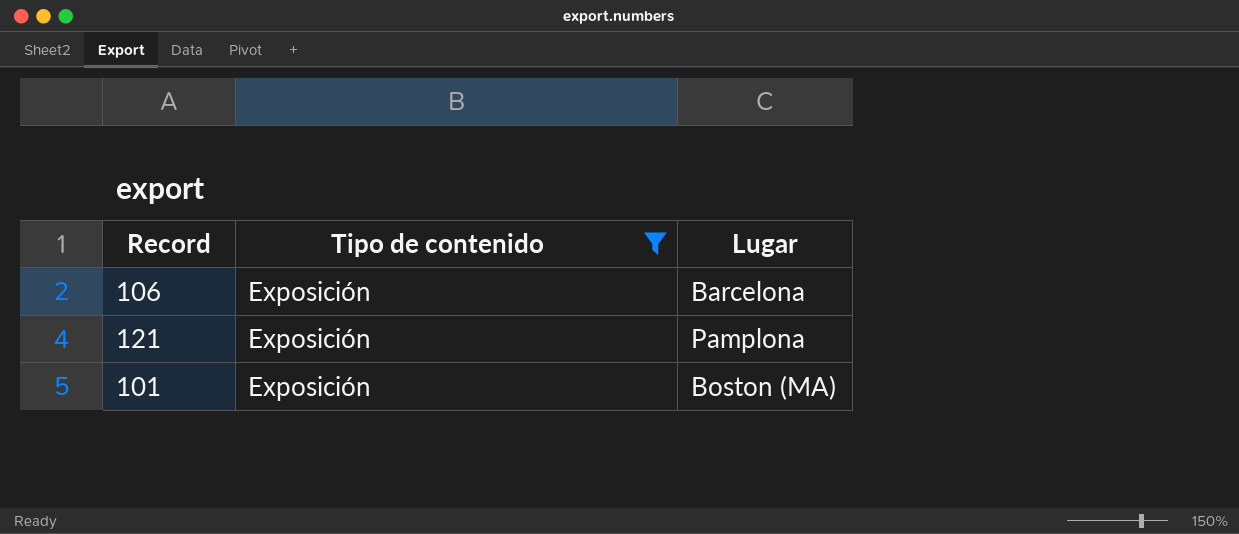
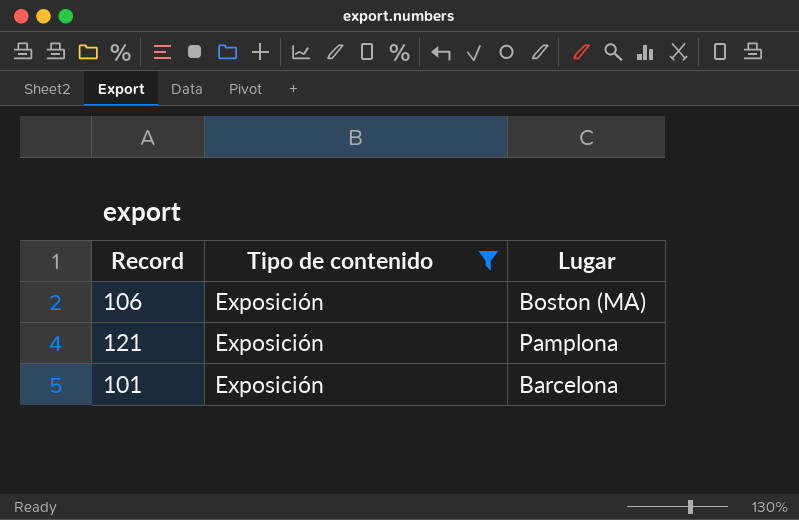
106 | Lugar: Barcelona -> Boston (MA)
101 | Lugar: Boston (MA) -> Barcelona

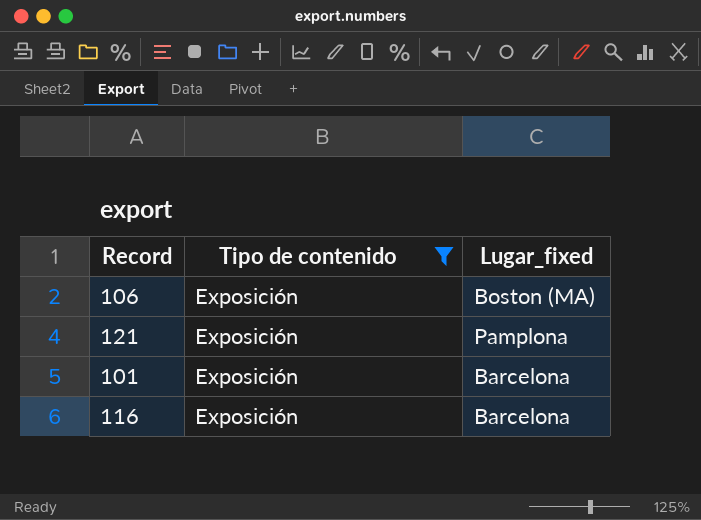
column name: Lugar -> Lugar_fixed
row 116: none -> Exposición | Barcelona

